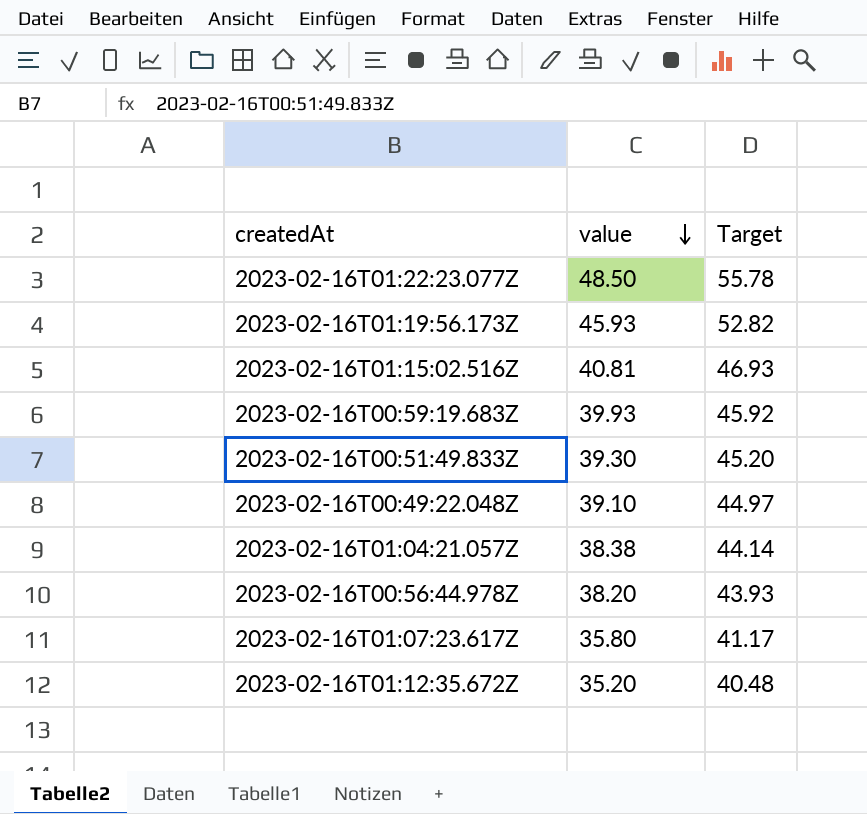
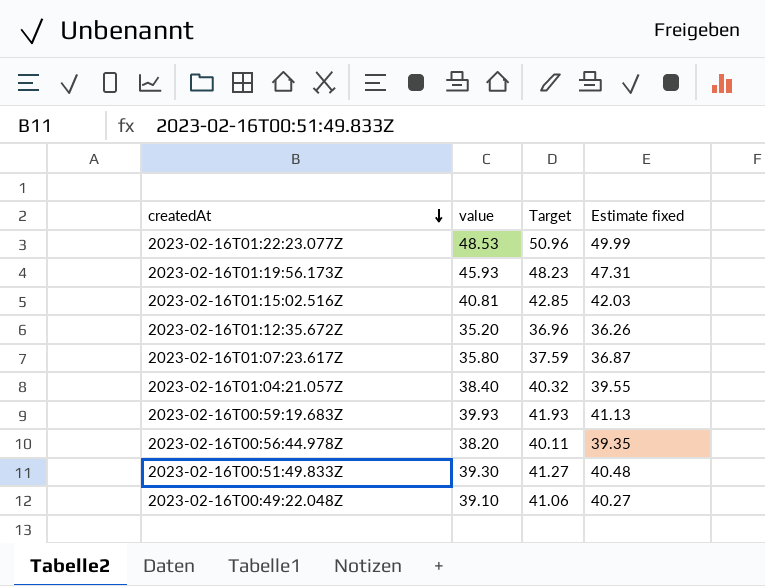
row order: value descending -> createdAt descending
column Target | formula: [value] * 1.15 -> [value] * 1.05
column Estimate fixed | formula: none -> [value] * 1.03
2023-02-16T01:22:23.077Z | value: 48.50 -> 48.53
2023-02-16T01:04:21.057Z | value: 38.38 -> 38.40

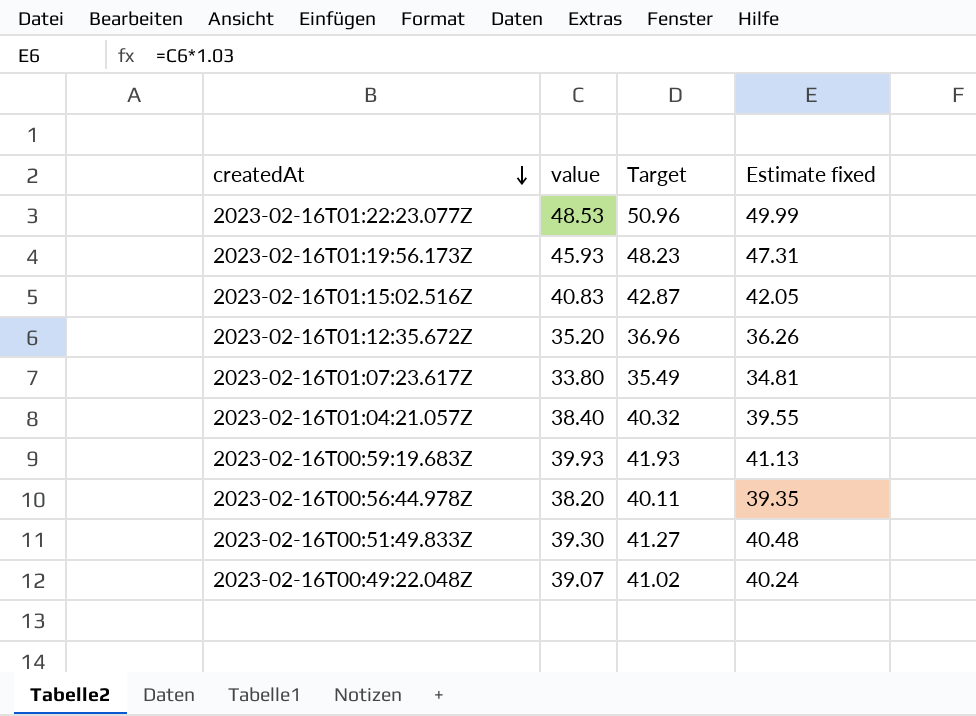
2023-02-16T01:15:02.516Z | value: 40.81 -> 40.83
2023-02-16T01:15:02.516Z | Target: 42.85 -> 42.87
2023-02-16T01:15:02.516Z | Estimate fixed: 42.03 -> 42.05
2023-02-16T01:07:23.617Z | value: 35.80 -> 33.80
2023-02-16T01:07:23.617Z | Target: 37.59 -> 35.49
2023-02-16T01:07:23.617Z | Estimate fixed: 36.87 -> 34.81
2023-02-16T00:49:22.048Z | value: 39.10 -> 39.07
2023-02-16T00:49:22.048Z | Target: 41.06 -> 41.02
2023-02-16T00:49:22.048Z | Estimate fixed: 40.27 -> 40.24

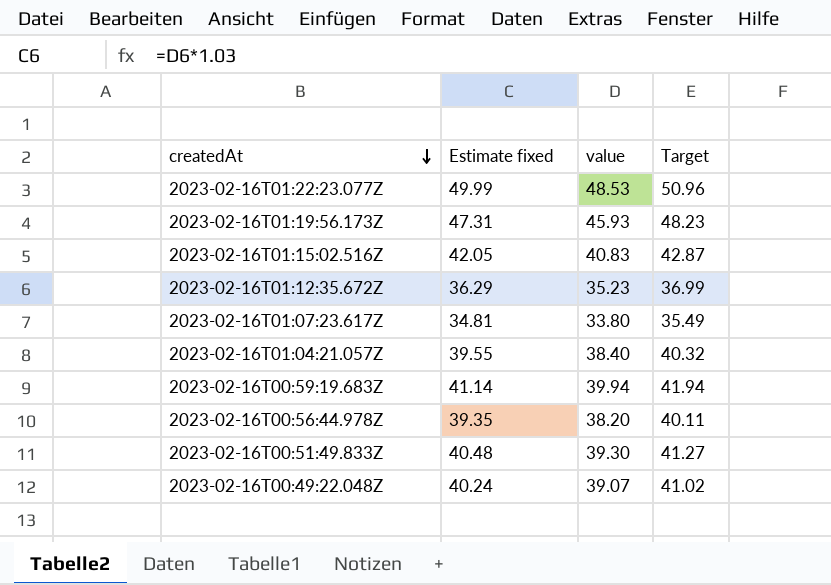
column Estimate fixed | position: 4 -> 2
2023-02-16T01:12:35.672Z | Estimate fixed: 36.26 -> 36.29
2023-02-16T01:12:35.672Z | value: 35.20 -> 35.23
2023-02-16T01:12:35.672Z | Target: 36.96 -> 36.99
2023-02-16T00:59:19.683Z | Estimate fixed: 41.13 -> 41.14
2023-02-16T00:59:19.683Z | value: 39.93 -> 39.94
2023-02-16T00:59:19.683Z | Target: 41.93 -> 41.94

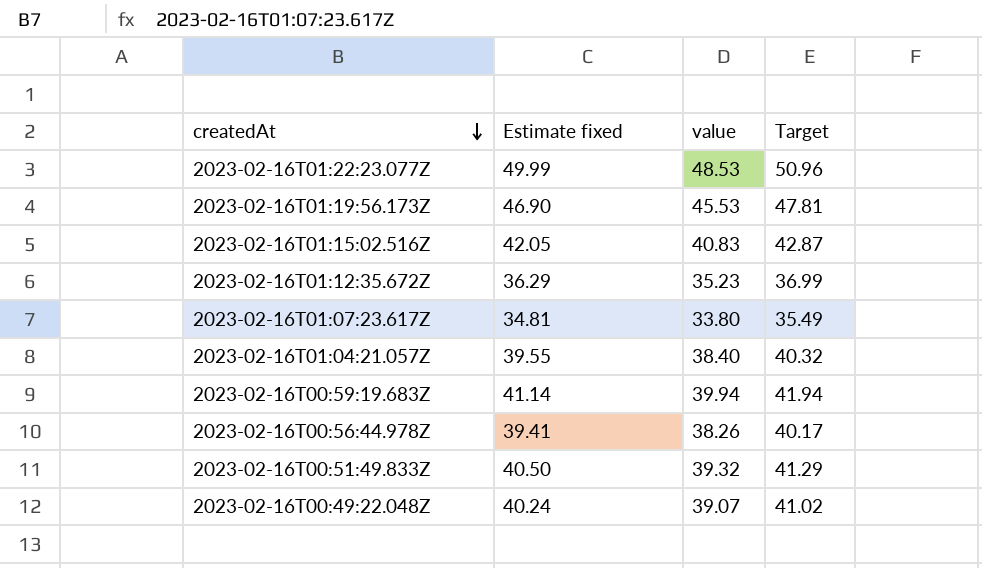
2023-02-16T01:19:56.173Z | Estimate fixed: 47.31 -> 46.90
2023-02-16T01:19:56.173Z | value: 45.93 -> 45.53
2023-02-16T01:19:56.173Z | Target: 48.23 -> 47.81
2023-02-16T00:56:44.978Z | Estimate fixed: 39.35 -> 39.41
2023-02-16T00:56:44.978Z | value: 38.20 -> 38.26
2023-02-16T00:56:44.978Z | Target: 40.11 -> 40.17
2023-02-16T00:51:49.833Z | Estimate fixed: 40.48 -> 40.50
2023-02-16T00:51:49.833Z | value: 39.30 -> 39.32
2023-02-16T00:51:49.833Z | Target: 41.27 -> 41.29

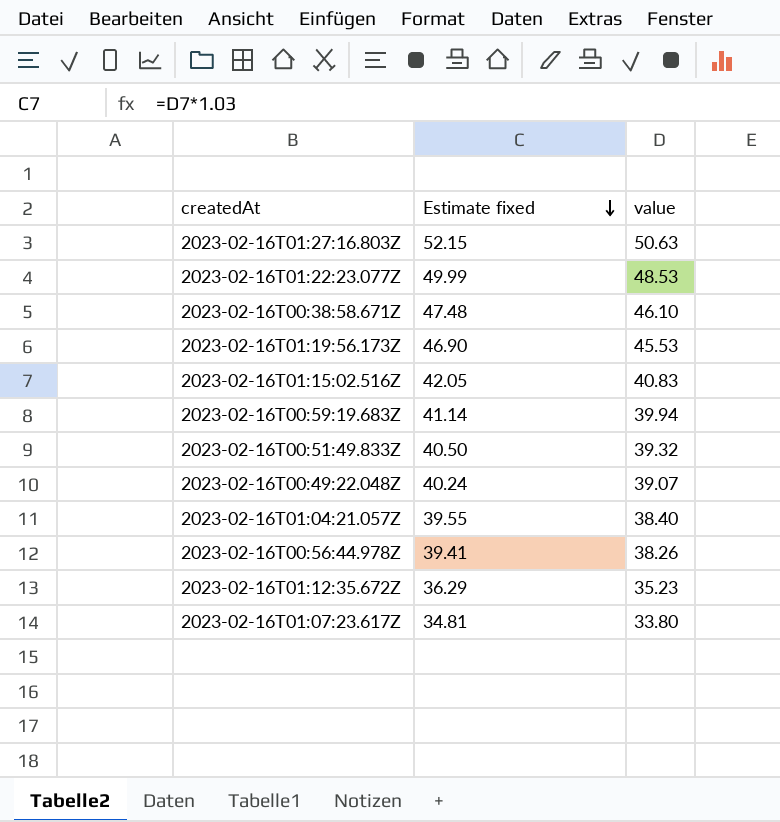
row order: createdAt descending -> Estimate fixed descending
column Target | formula: [value] * 1.05 -> none
row 2023-02-16T01:27:16.803Z: none -> 52.15 | 50.63
row 2023-02-16T00:38:58.671Z: none -> 47.48 | 46.10

